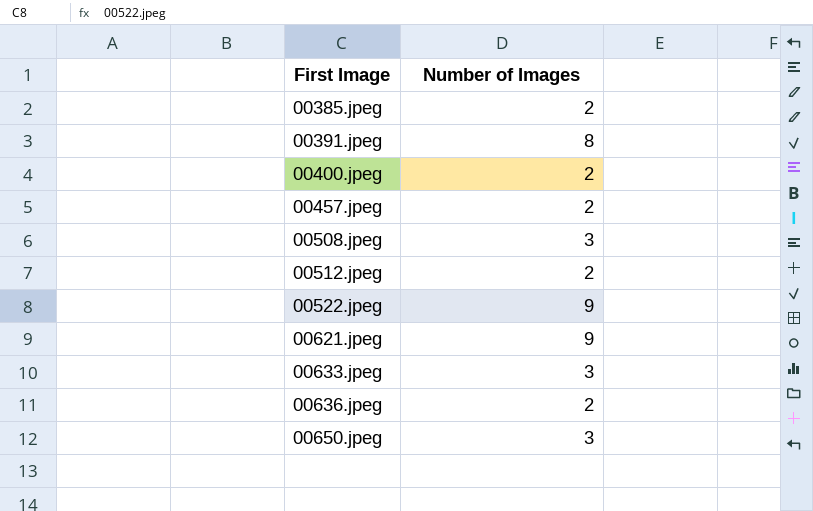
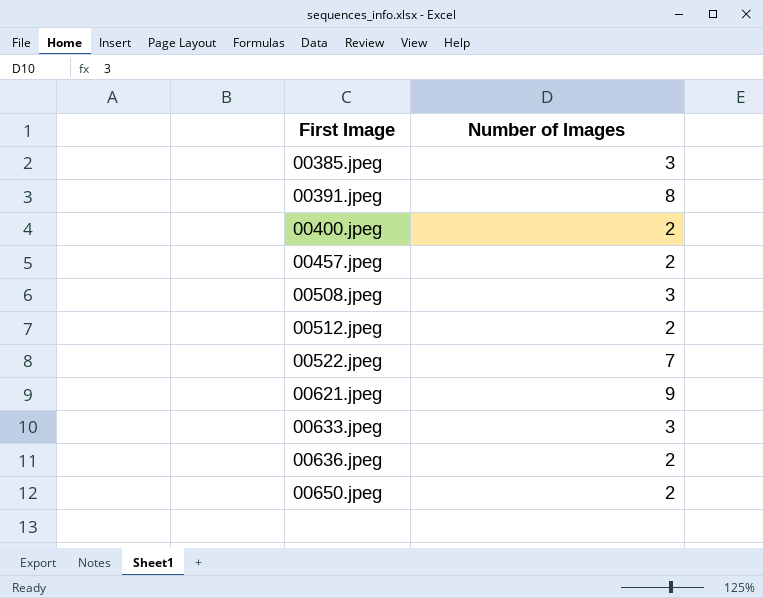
00385.jpeg | Number of Images: 2 -> 3
00522.jpeg | Number of Images: 9 -> 7
00650.jpeg | Number of Images: 3 -> 2

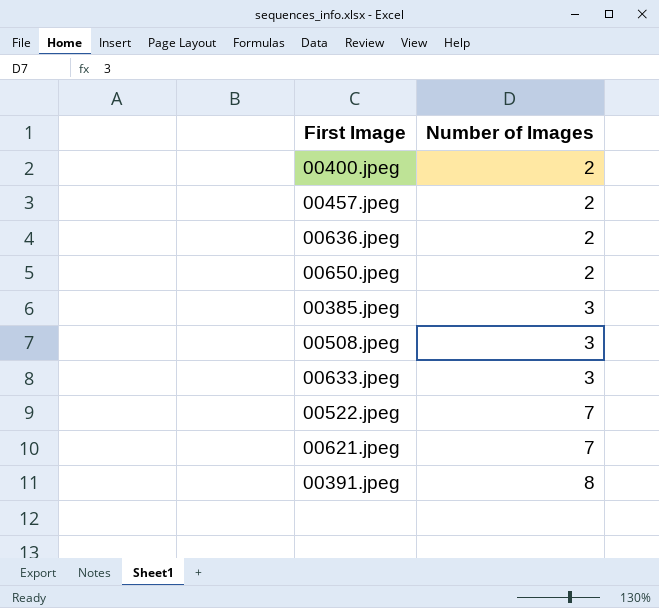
row order: First Image ascending -> Number of Images ascending
row 00512.jpeg: 2 -> none
00621.jpeg | Number of Images: 9 -> 7

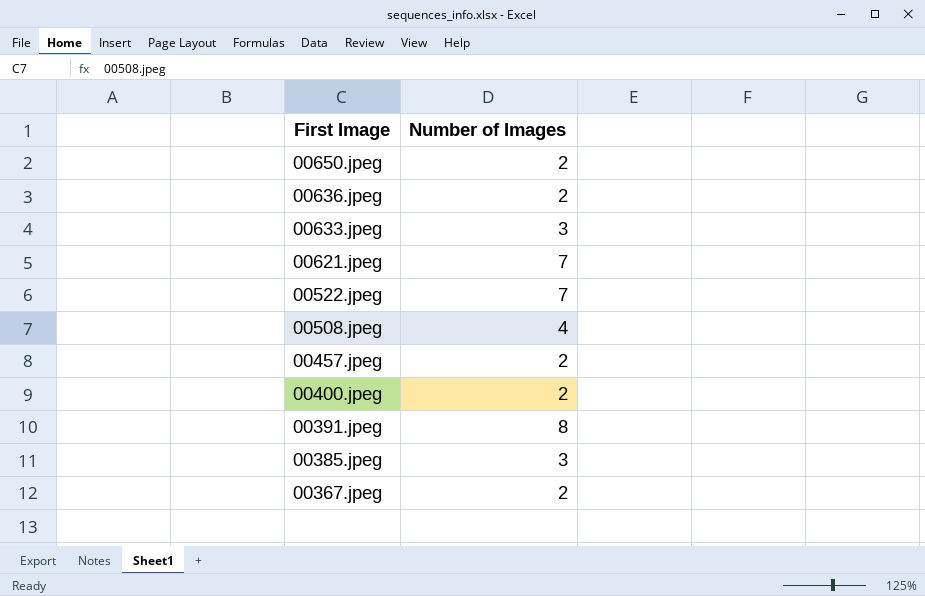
row order: Number of Images ascending -> First Image descending
00508.jpeg | Number of Images: 3 -> 4
row 00367.jpeg: none -> 2

